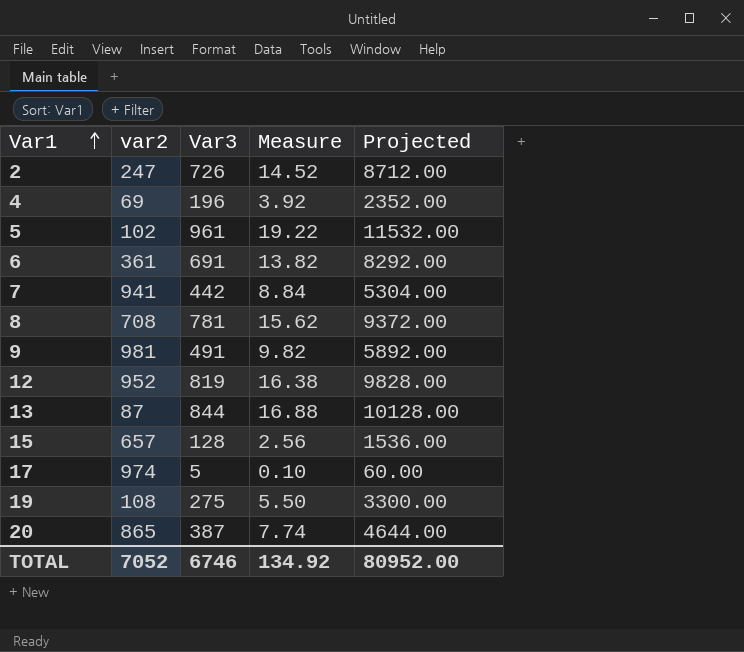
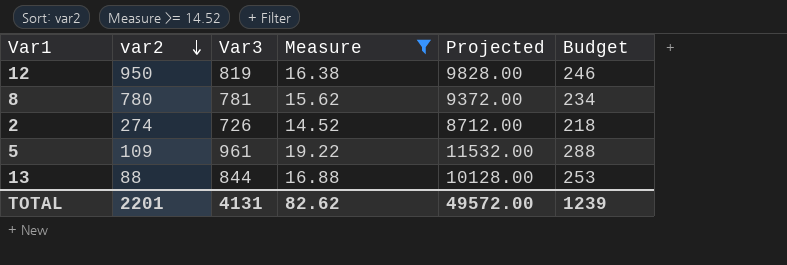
filter: none -> Measure >= 14.52
row order: Var1 ascending -> var2 descending
column Budget | formula: none -> [Var3] * 0.3
12 | var2: 952 -> 950
8 | var2: 708 -> 780
2 | var2: 247 -> 274
5 | var2: 102 -> 109
13 | var2: 87 -> 88
TOTAL | var2: 7052 -> 2201
TOTAL | Var3: 6746 -> 4131
TOTAL | Measure: 134.92 -> 82.62
TOTAL | Projected: 80952.00 -> 49572.00

